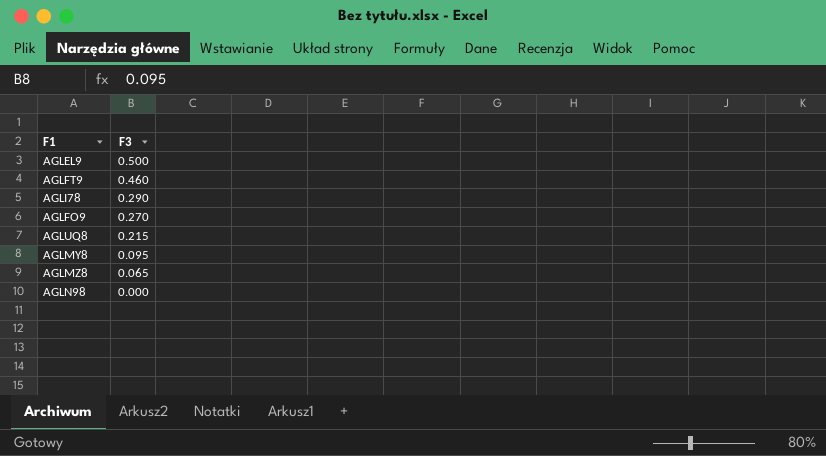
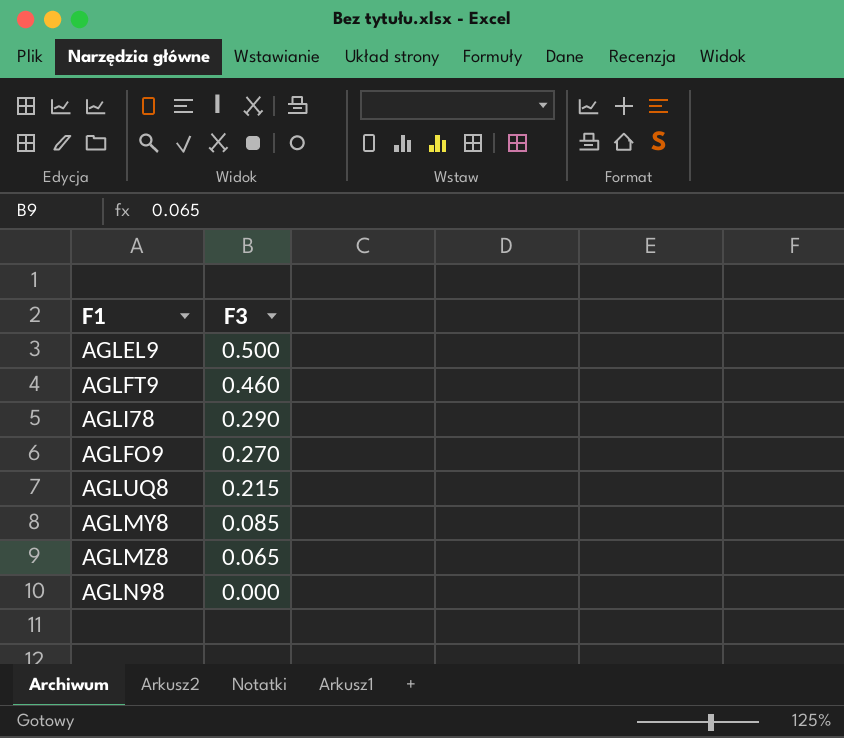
AGLMY8 | F3: 0.095 -> 0.085

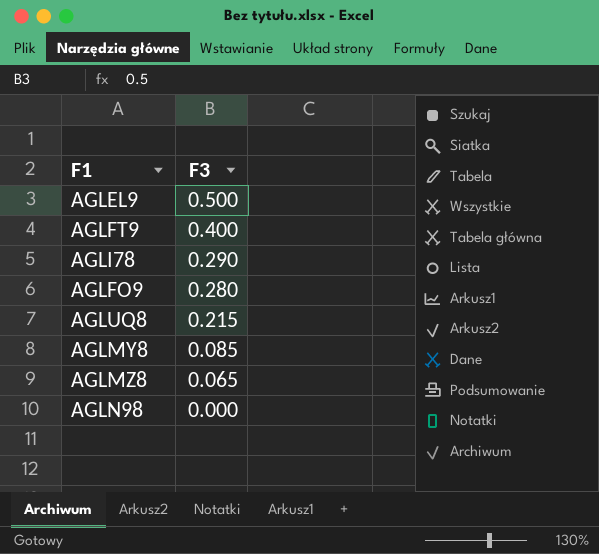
AGLFT9 | F3: 0.460 -> 0.400
AGLFO9 | F3: 0.270 -> 0.280

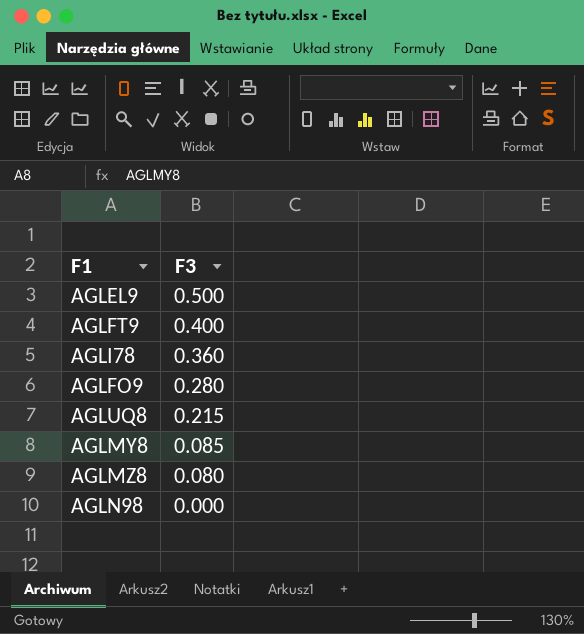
AGLI78 | F3: 0.290 -> 0.360
AGLMZ8 | F3: 0.065 -> 0.080

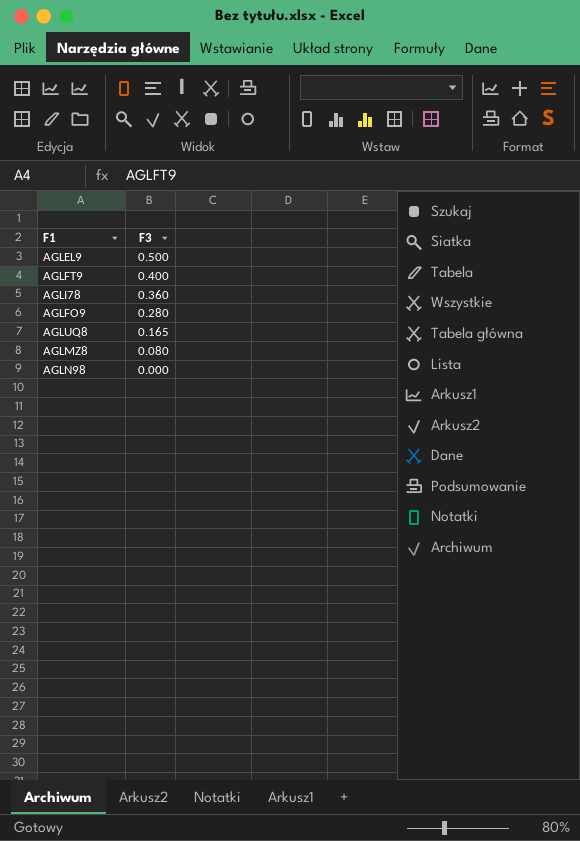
row AGLMY8: 0.085 -> none
AGLUQ8 | F3: 0.215 -> 0.165

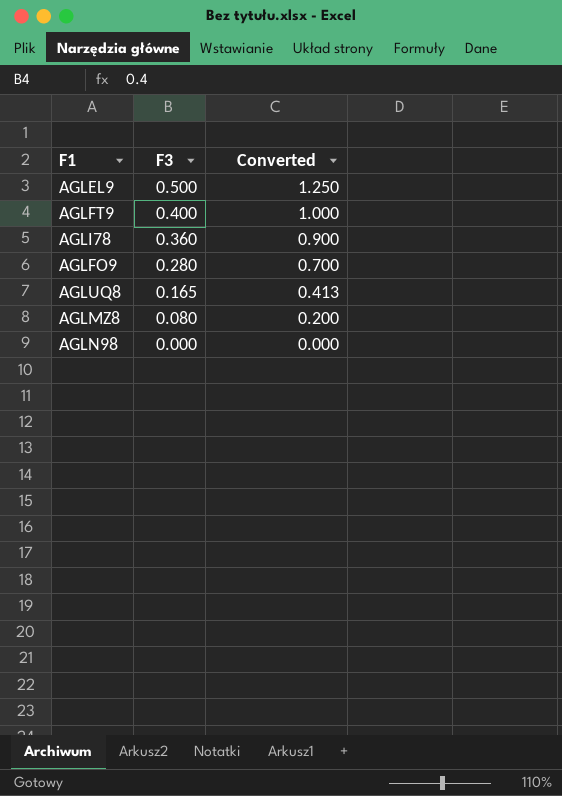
column Converted | formula: none -> [F3] * 2.5

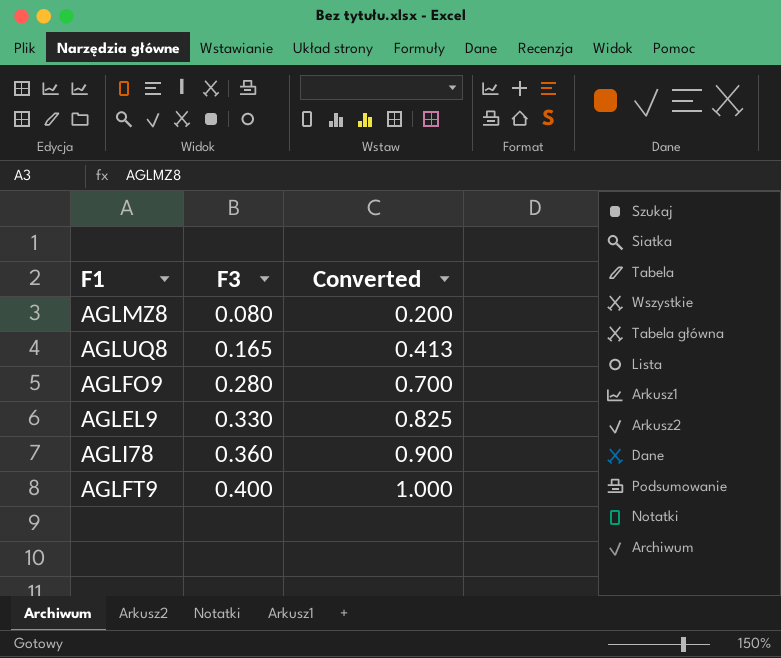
row order: F3 descending -> F3 ascending
row AGLN98: 0.000 | 0.000 -> none
AGLEL9 | F3: 0.500 -> 0.330
AGLEL9 | Converted: 1.250 -> 0.825

